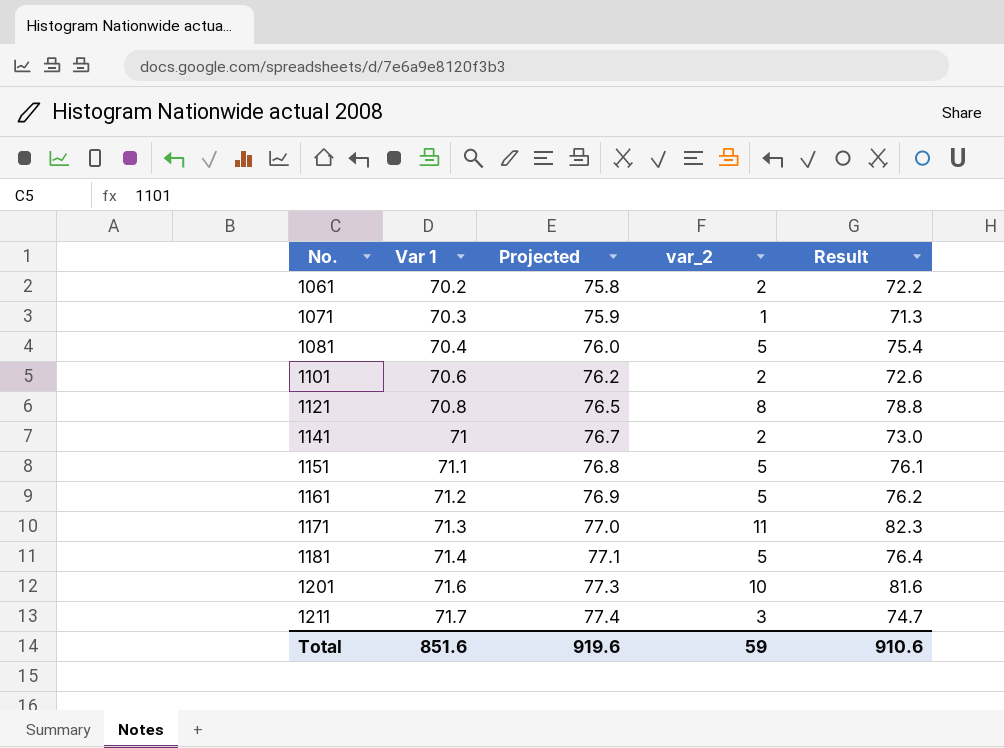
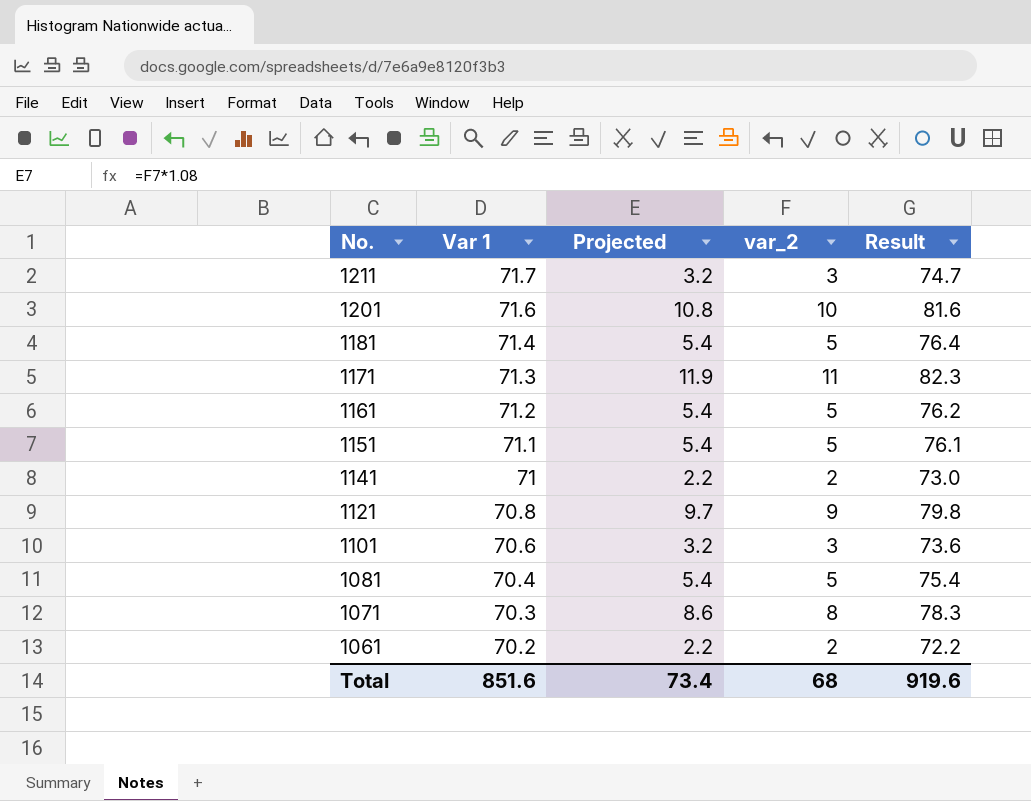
row order: No. ascending -> No. descending
column Projected | formula: [Var 1] * 1.08 -> [var_2] * 1.08
1121 | var_2: 8 -> 9
1121 | Result: 78.8 -> 79.8
1101 | var_2: 2 -> 3
1101 | Result: 72.6 -> 73.6
1071 | var_2: 1 -> 8
1071 | Result: 71.3 -> 78.3
Total | Projected: 919.6 -> 73.4
Total | var_2: 59 -> 68
Total | Result: 910.6 -> 919.6

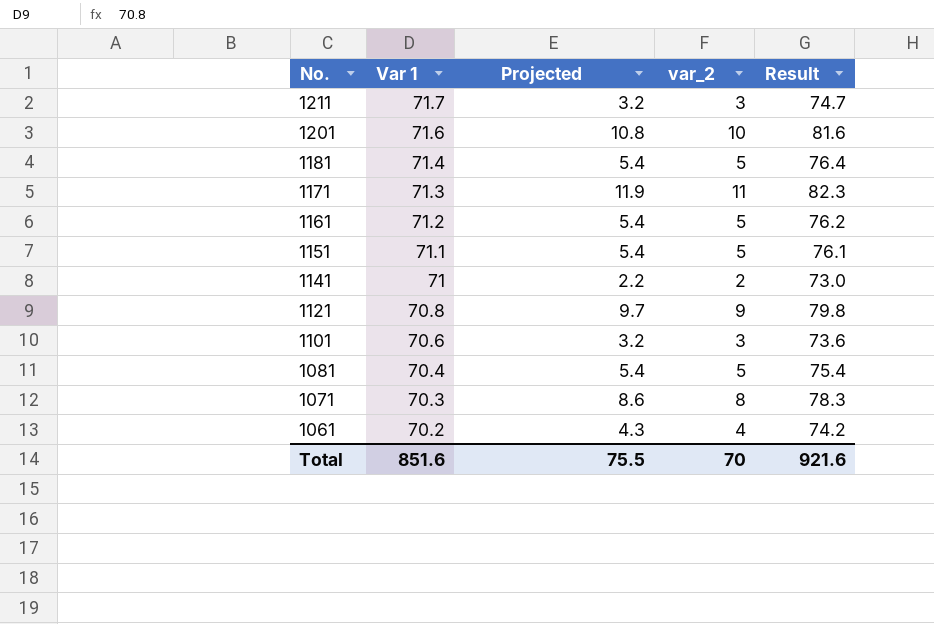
1061 | Projected: 2.2 -> 4.3
1061 | var_2: 2 -> 4
1061 | Result: 72.2 -> 74.2
Total | Projected: 73.4 -> 75.5
Total | var_2: 68 -> 70
Total | Result: 919.6 -> 921.6

